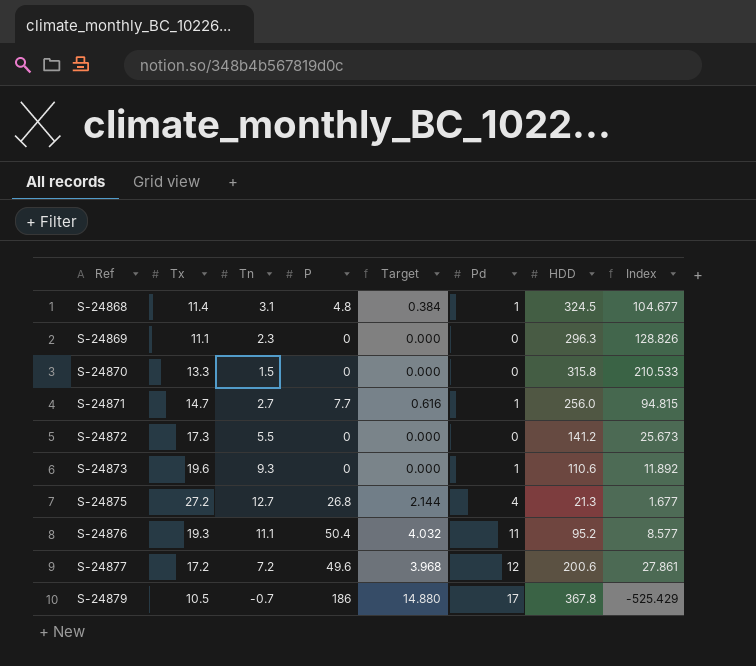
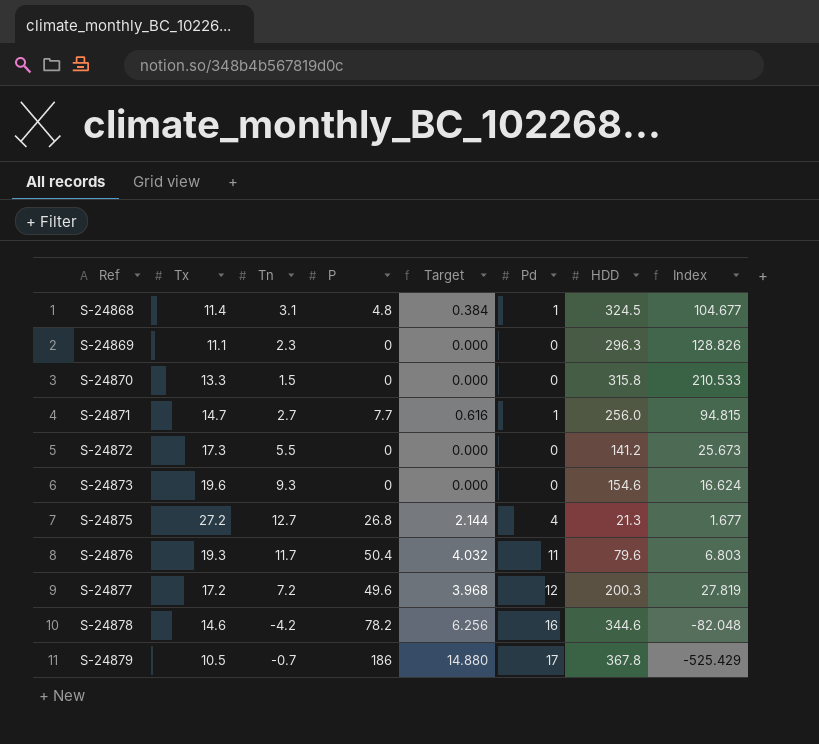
S-24873 | Pd: 1 -> 0
S-24873 | HDD: 110.6 -> 154.6
S-24873 | Index: 11.892 -> 16.624
S-24876 | Tn: 11.1 -> 11.7
S-24876 | HDD: 95.2 -> 79.6
S-24876 | Index: 8.577 -> 6.803
S-24877 | HDD: 200.6 -> 200.3
S-24877 | Index: 27.861 -> 27.819
row S-24878: none -> 14.6 | -4.2 | 78.2 | 6.256 | 16 | 344.6 | -82.048

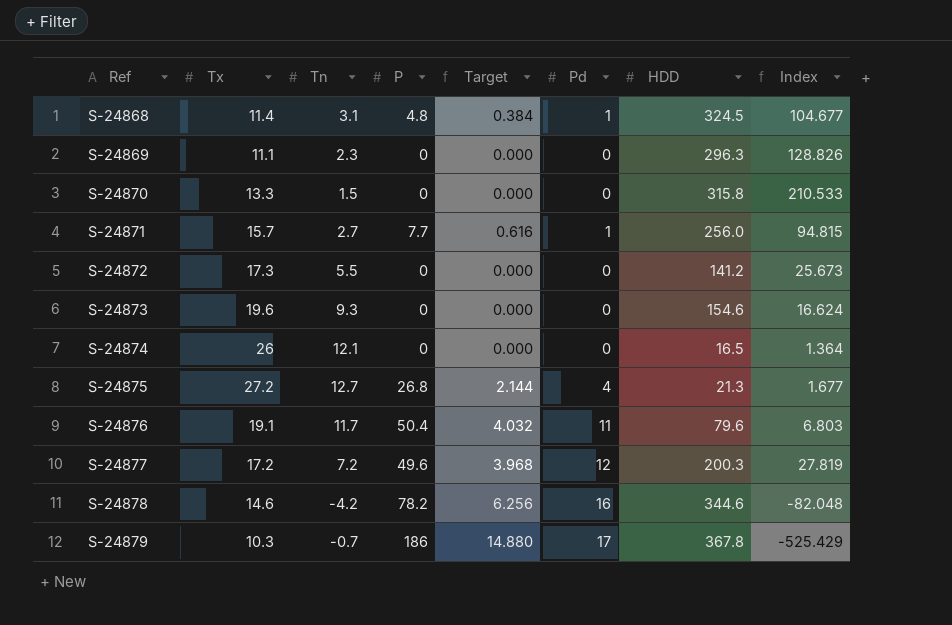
S-24871 | Tx: 14.7 -> 15.7
row S-24874: none -> 26 | 12.1 | 0 | 0.000 | 0 | 16.5 | 1.364
S-24876 | Tx: 19.3 -> 19.1
S-24879 | Tx: 10.5 -> 10.3

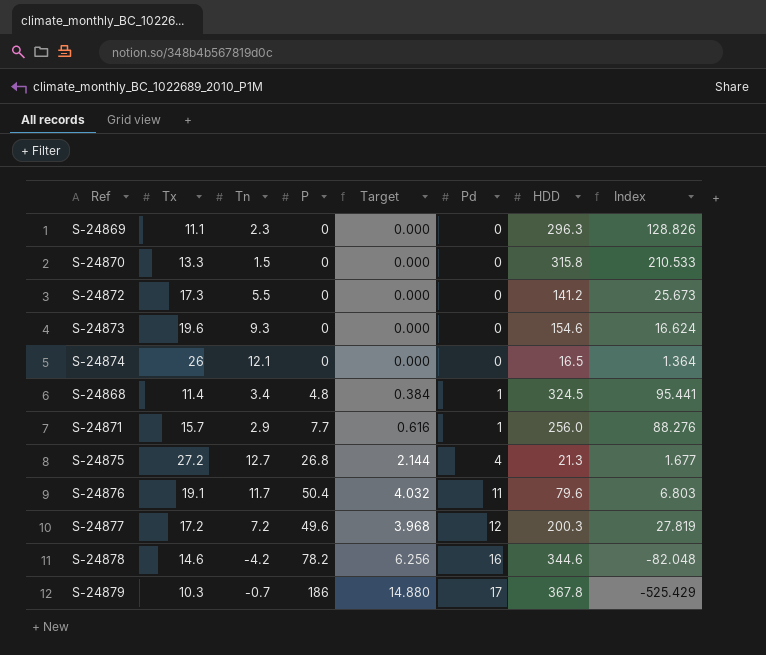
row order: Ref ascending -> Pd ascending
S-24868 | Tn: 3.1 -> 3.4
S-24868 | Index: 104.677 -> 95.441
S-24871 | Tn: 2.7 -> 2.9
S-24871 | Index: 94.815 -> 88.276

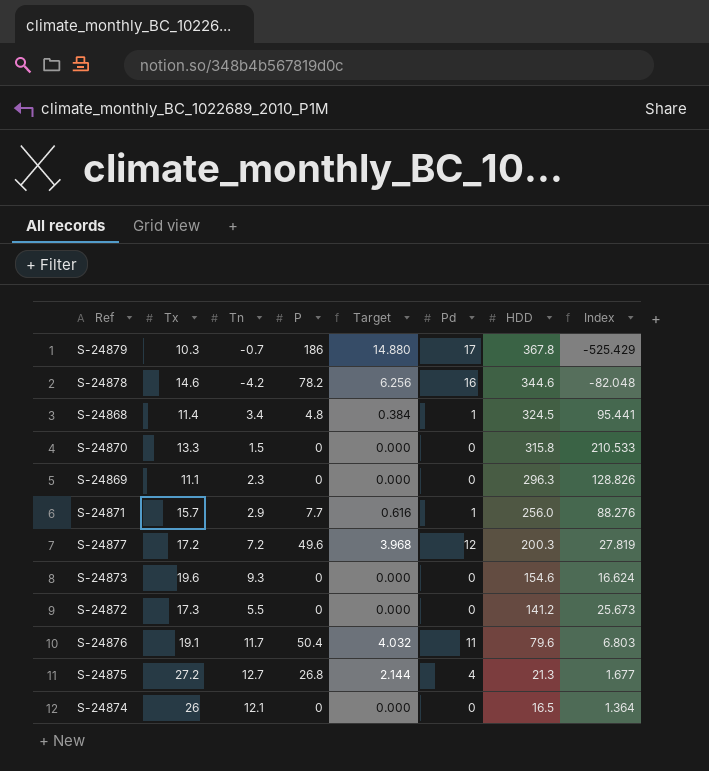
row order: Pd ascending -> HDD descending

